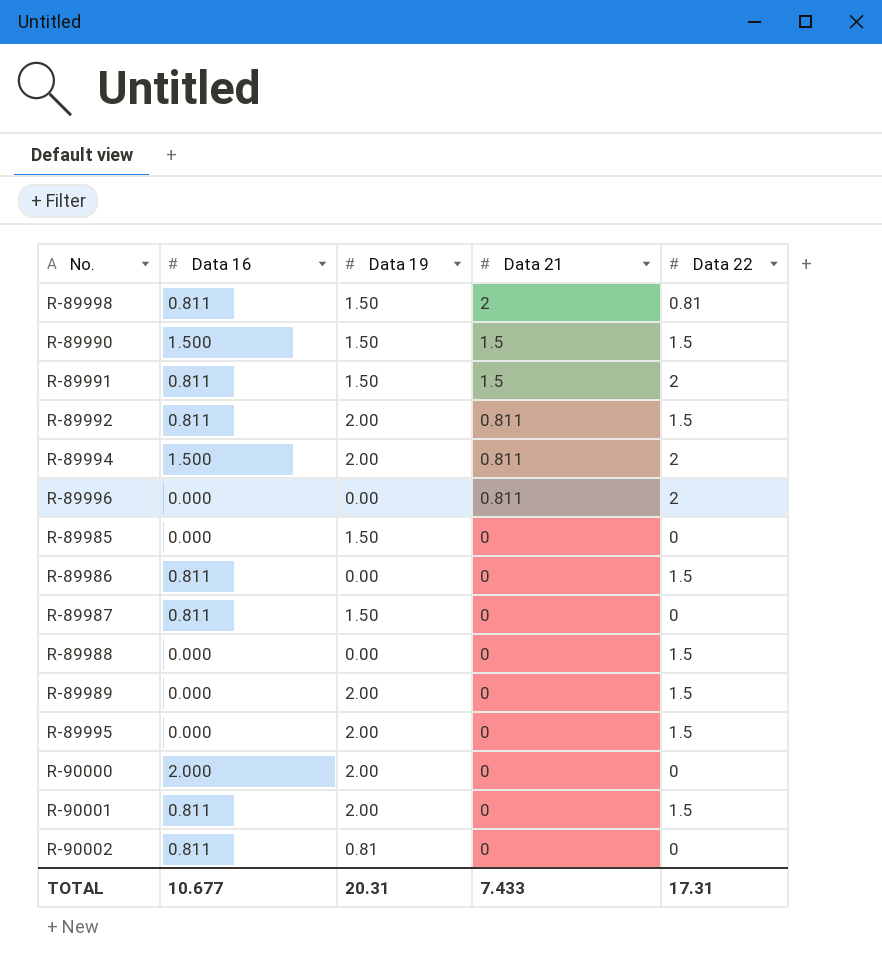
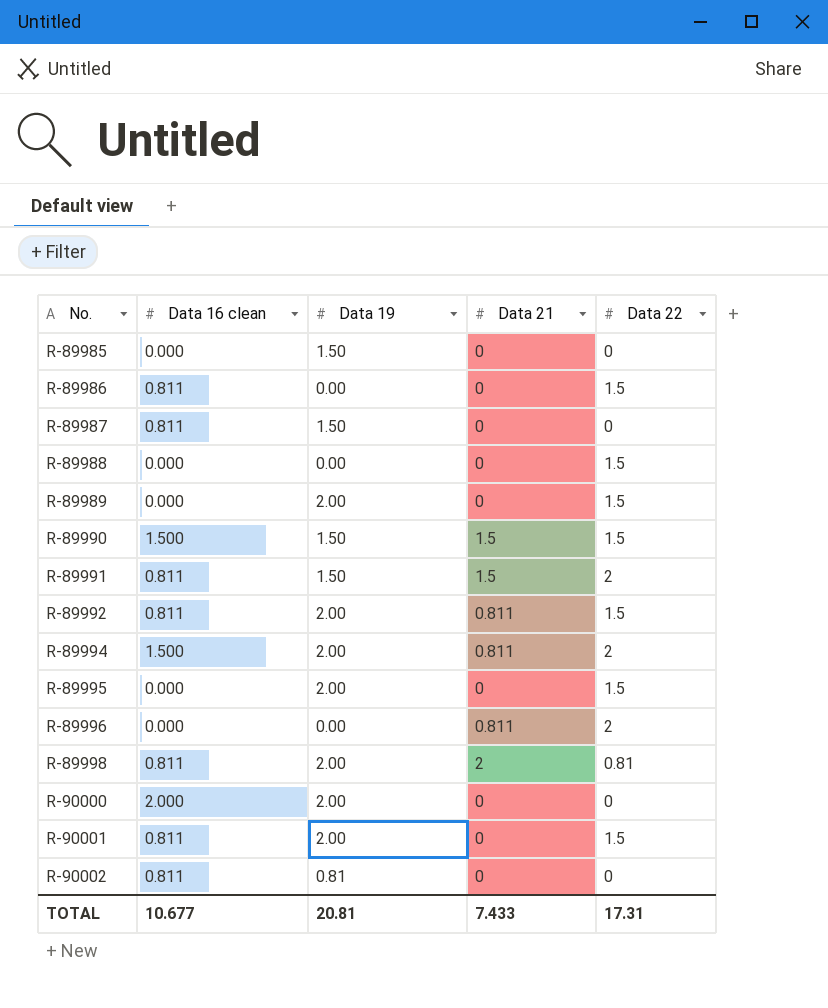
row order: Data 21 descending -> No. ascending
column name: Data 16 -> Data 16 clean
R-89998 | Data 19: 1.50 -> 2.00
TOTAL | Data 19: 20.31 -> 20.81

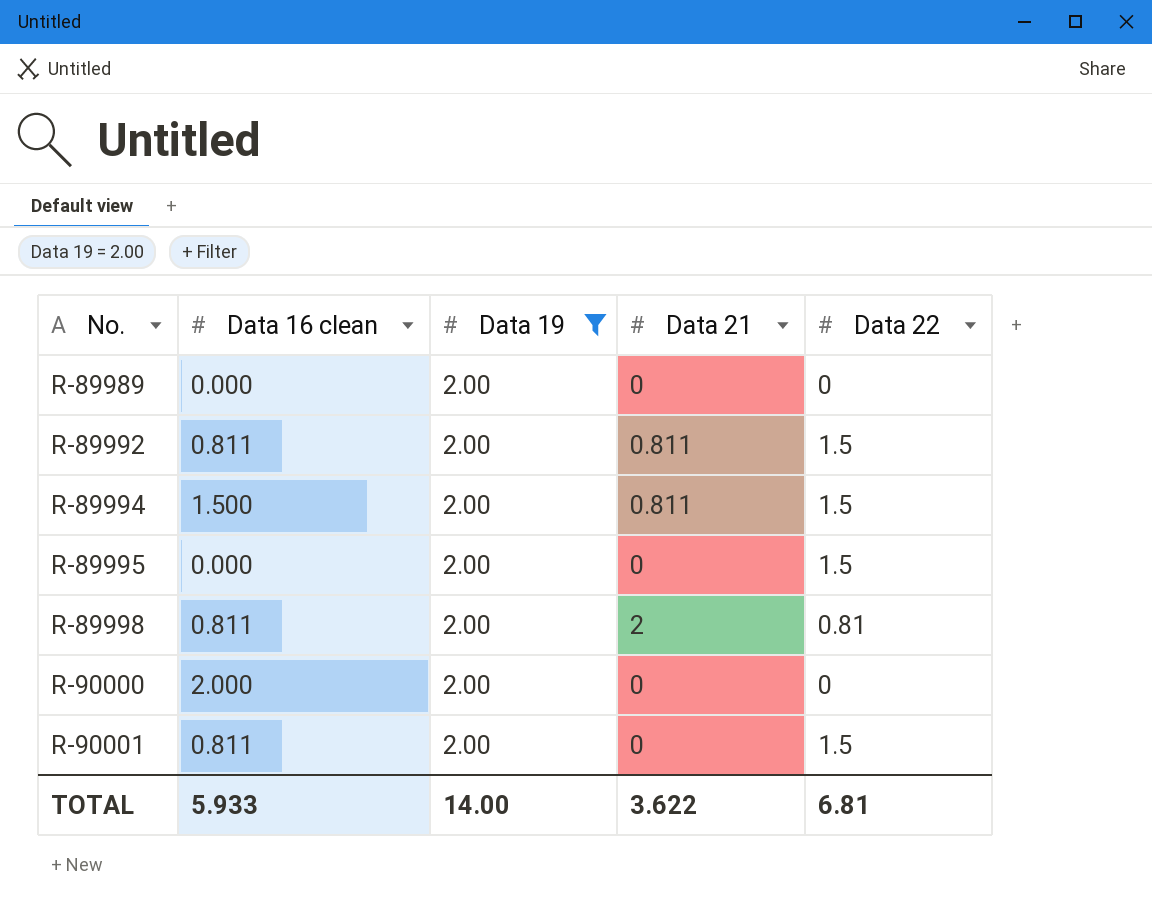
filter: none -> Data 19 = 2.00
R-89989 | Data 22: 1.5 -> 0
R-89994 | Data 22: 2 -> 1.5
TOTAL | Data 16 clean: 10.677 -> 5.933
TOTAL | Data 19: 20.81 -> 14.00
TOTAL | Data 21: 7.433 -> 3.622
TOTAL | Data 22: 17.31 -> 6.81

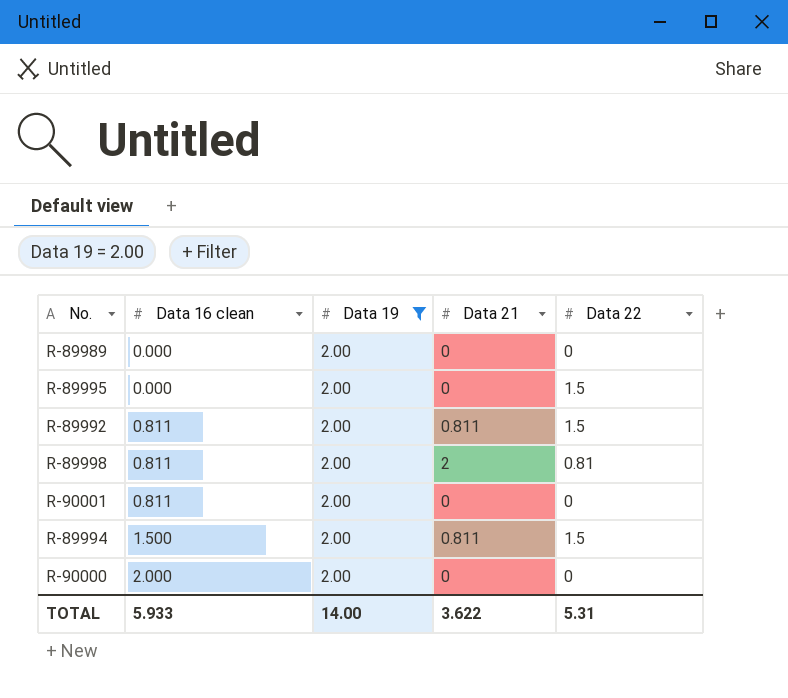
row order: No. ascending -> Data 16 clean ascending
R-90001 | Data 22: 1.5 -> 0
TOTAL | Data 22: 6.81 -> 5.31

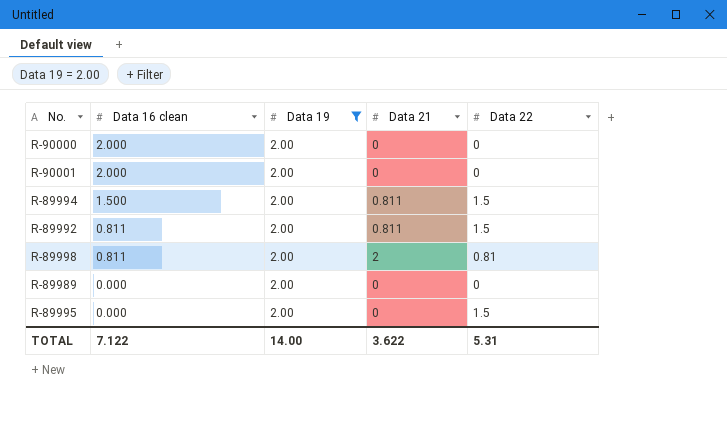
row order: Data 16 clean ascending -> Data 16 clean descending
R-90001 | Data 16 clean: 0.811 -> 2.000
TOTAL | Data 16 clean: 5.933 -> 7.122

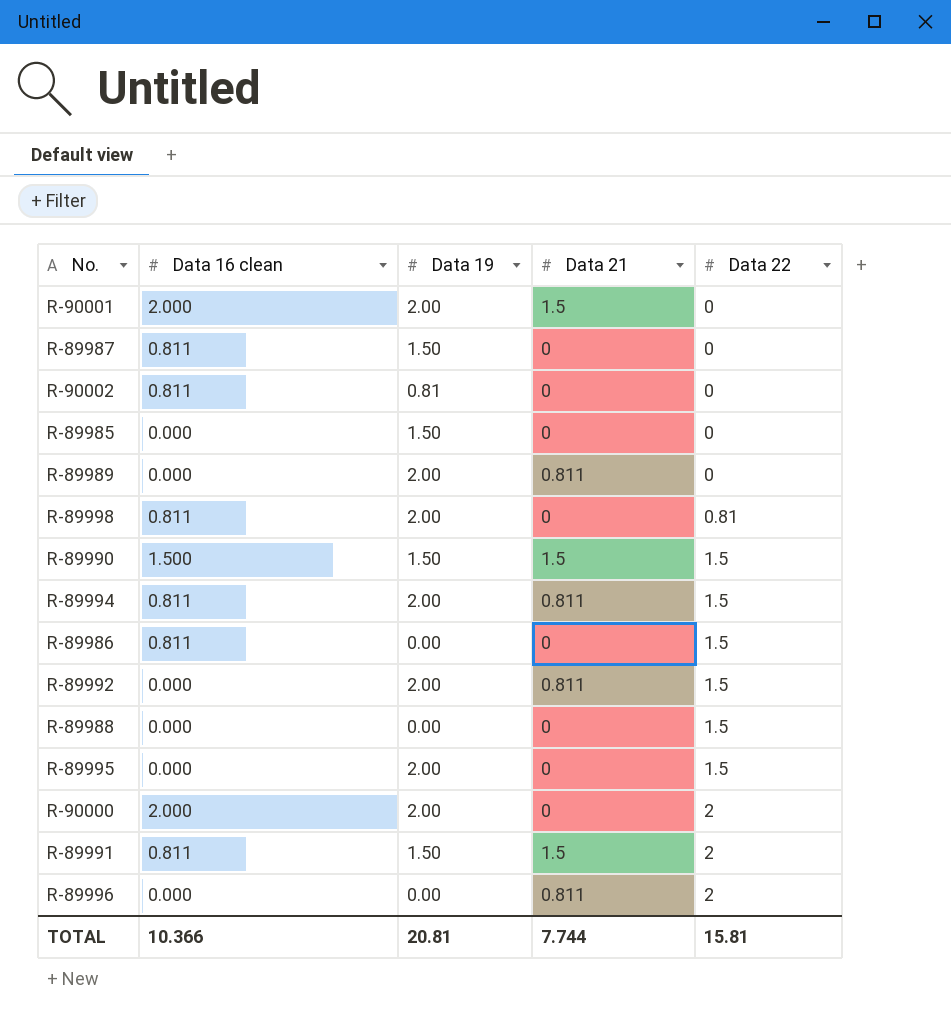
filter: Data 19 = 2.00 -> none
row order: Data 16 clean descending -> Data 22 ascending
R-90001 | Data 21: 0 -> 1.5
R-89989 | Data 21: 0 -> 0.811
R-89998 | Data 21: 2 -> 0
R-89994 | Data 16 clean: 1.500 -> 0.811
R-89992 | Data 16 clean: 0.811 -> 0.000
R-90000 | Data 22: 0 -> 2
TOTAL | Data 16 clean: 7.122 -> 10.366
TOTAL | Data 19: 14.00 -> 20.81
TOTAL | Data 21: 3.622 -> 7.744
TOTAL | Data 22: 5.31 -> 15.81

